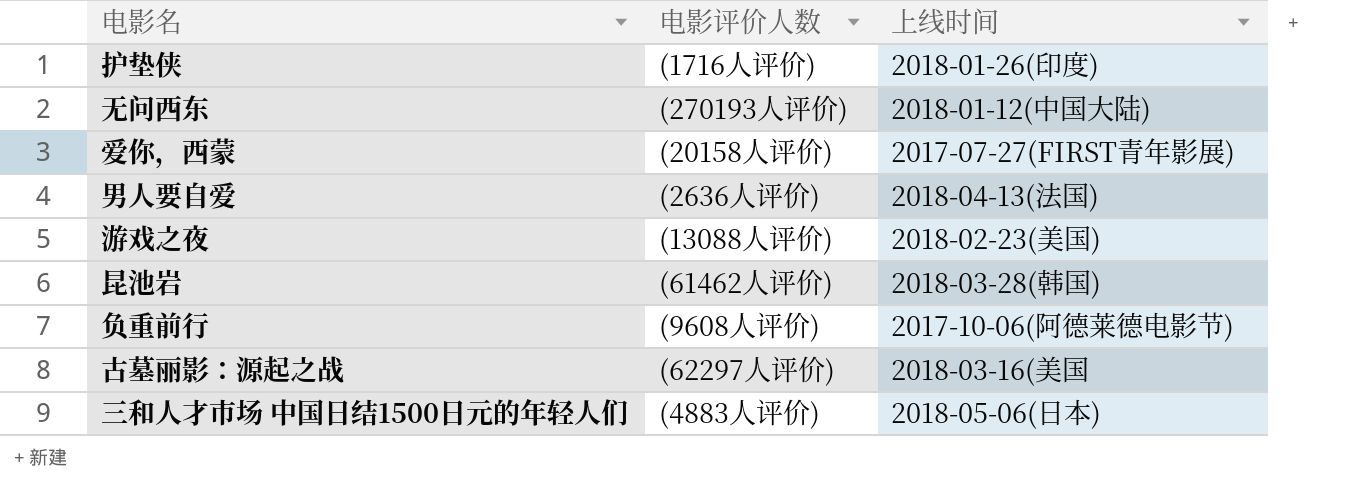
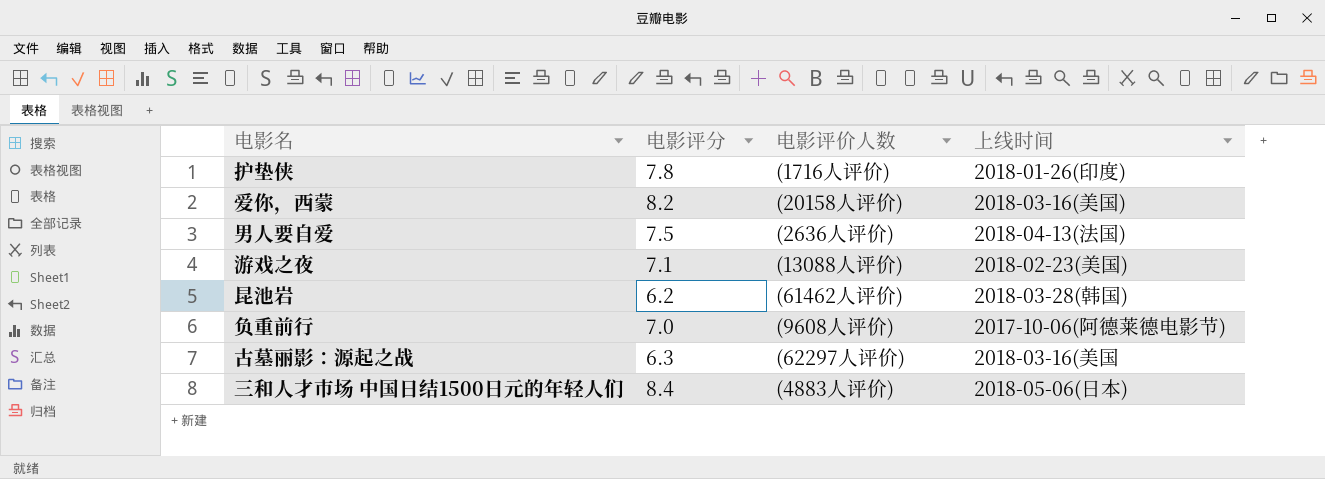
column 电影评分 | position: none -> 2
row 无问西东: (270193人评价) | 2018-01-12(中国大陆) -> none
爱你，西蒙 | 上线时间: 2017-07-27(FIRST青年影展) -> 2018-03-16(美国)

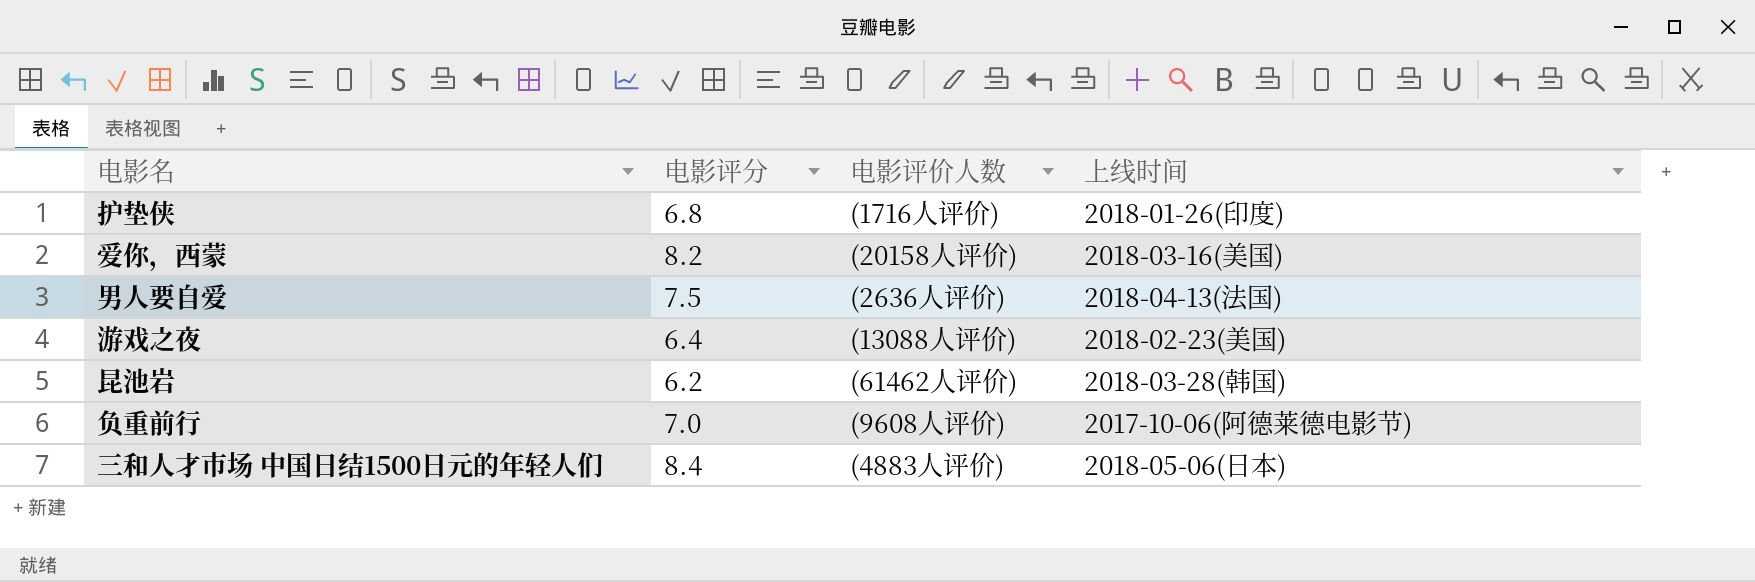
row 古墓丽影：源起之战: 6.3 | (62297人评价) | 2018-03-16(美国 -> none
护垫侠 | 电影评分: 7.8 -> 6.8
游戏之夜 | 电影评分: 7.1 -> 6.4

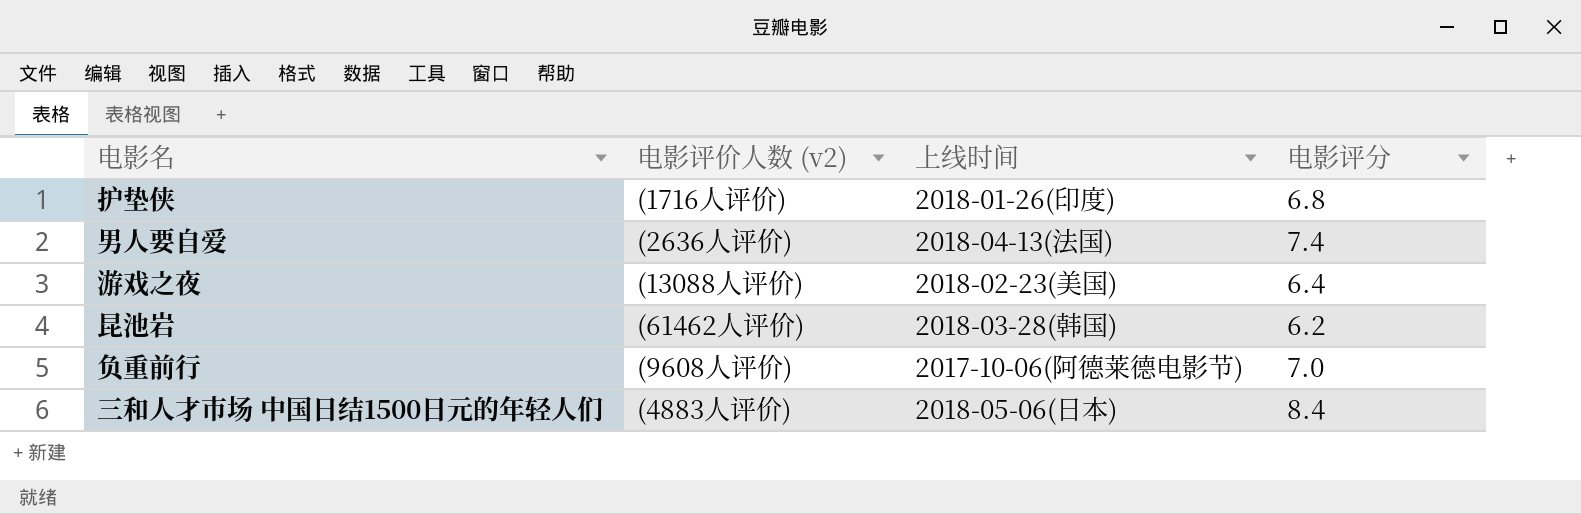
column name: 电影评价人数 -> 电影评价人数 (v2)
column 电影评分 | position: 2 -> 4
row 爱你，西蒙: 8.2 | (20158人评价) | 2018-03-16(美国) -> none
男人要自爱 | 电影评分: 7.5 -> 7.4

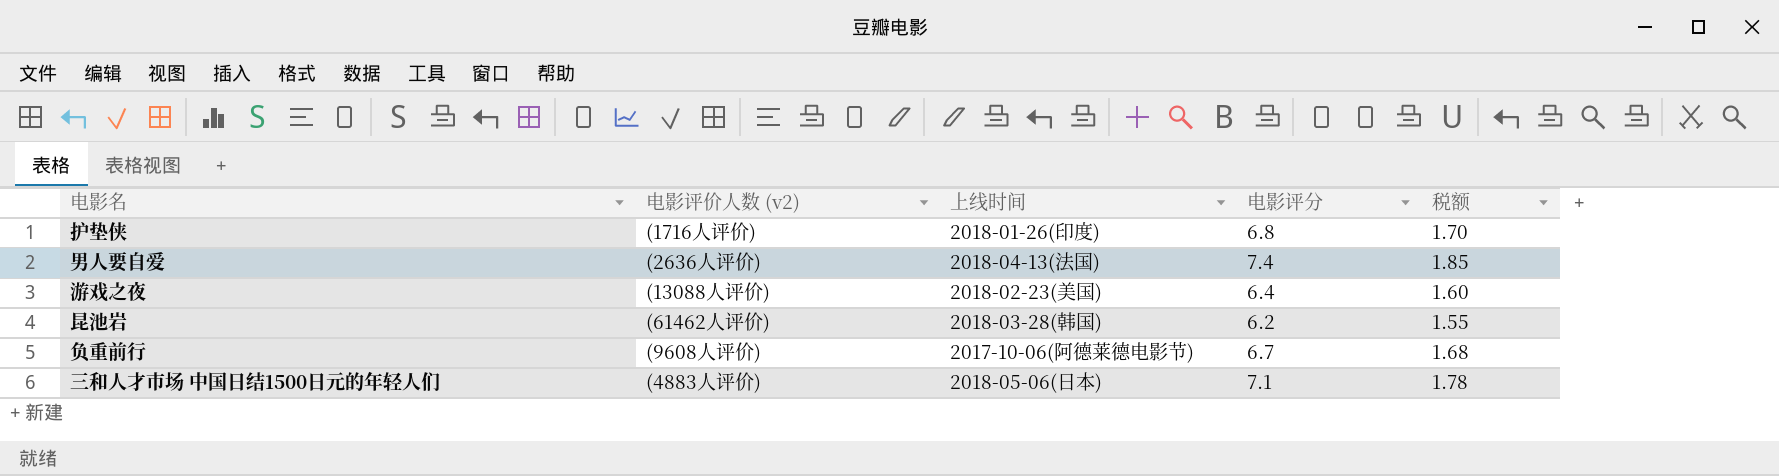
column 税额 | formula: none -> [电影评分] * 0.25
负重前行 | 电影评分: 7.0 -> 6.7
三和人才市场 中国日结1500日元的年轻人们 | 电影评分: 8.4 -> 7.1

